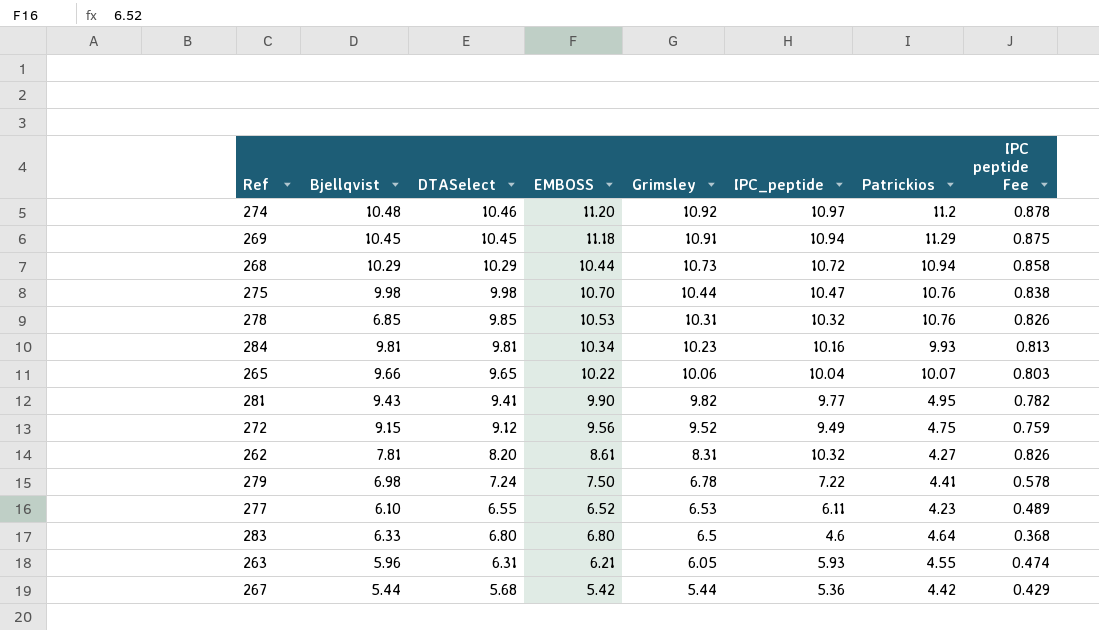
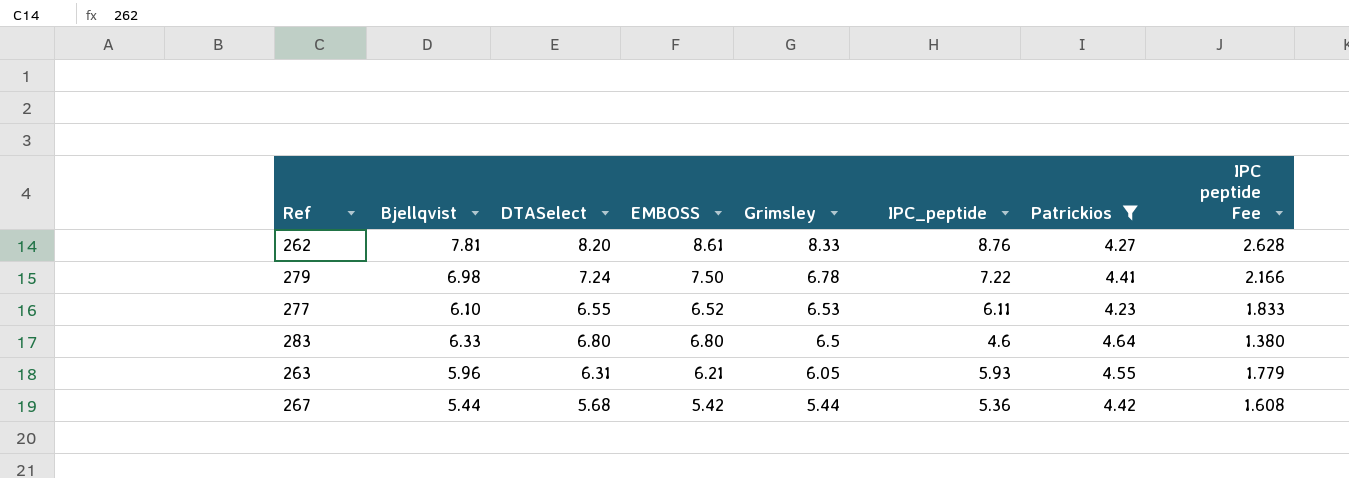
filter: none -> Patrickios <= 4.64
column IPC peptide Fee | formula: [IPC_peptide] * 0.08 -> [IPC_peptide] * 0.3
262 | Grimsley: 8.31 -> 8.33
262 | IPC_peptide: 10.32 -> 8.76

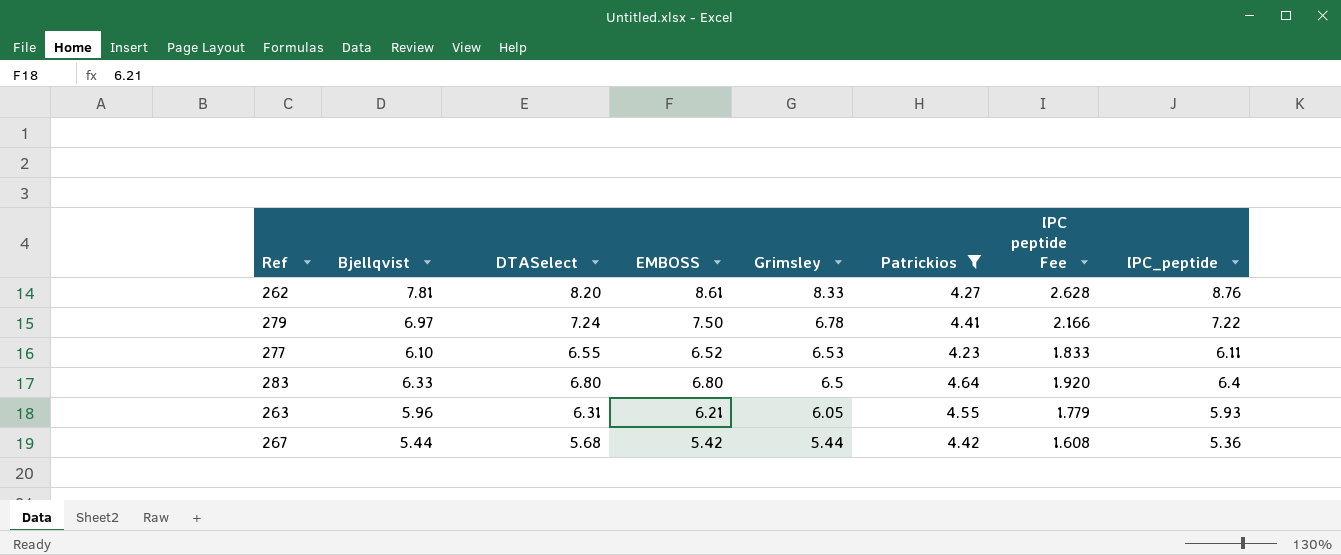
column IPC_peptide | position: 6 -> 8
279 | Bjellqvist: 6.98 -> 6.97
283 | IPC peptide Fee: 1.380 -> 1.920
283 | IPC_peptide: 4.6 -> 6.4

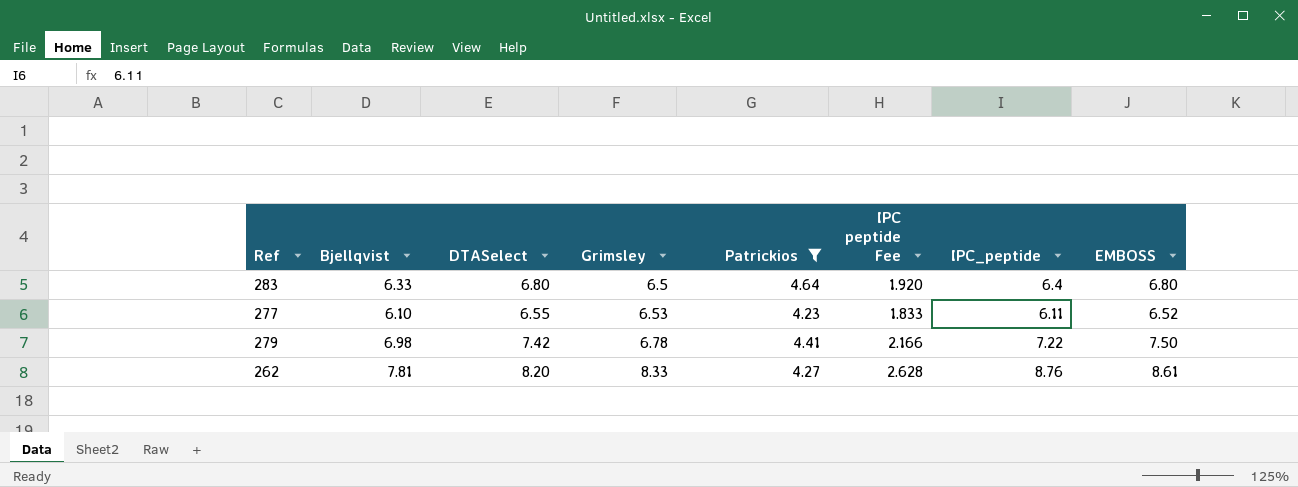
row order: Grimsley descending -> Grimsley ascending
column EMBOSS | position: 4 -> 8
row 263: 5.96 | 6.31 | 6.21 | 6.05 | 4.55 | 1.779 | 5.93 -> none
row 267: 5.44 | 5.68 | 5.42 | 5.44 | 4.42 | 1.608 | 5.36 -> none
279 | Bjellqvist: 6.97 -> 6.98
279 | DTASelect: 7.24 -> 7.42

